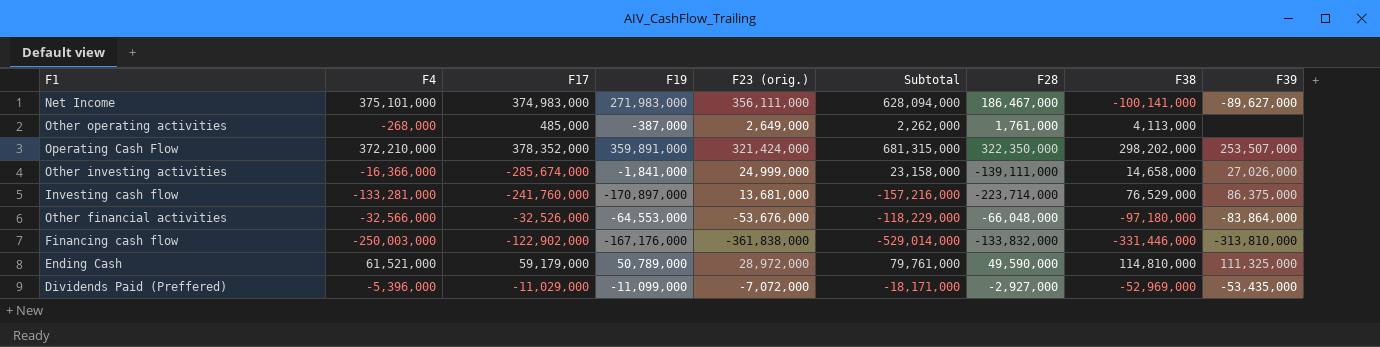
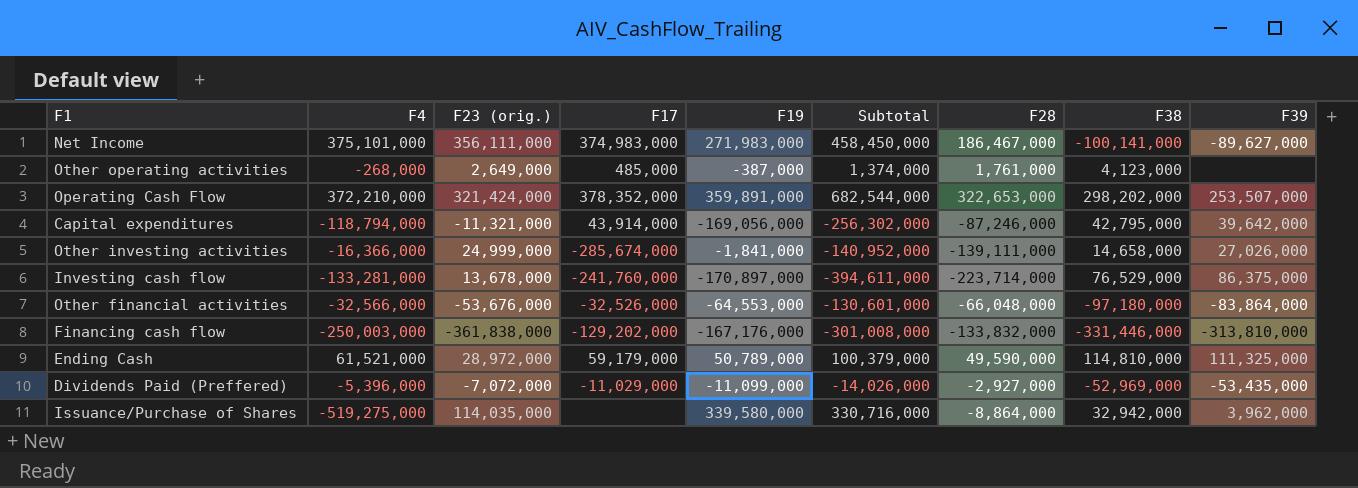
column F23 (orig.) | position: 5 -> 3
column Subtotal | formula: [F19] + [F23 (orig.)] -> [F19] + [F28]
Other operating activities | F38: 4,113,000 -> 4,123,000
Operating Cash Flow | F28: 322,350,000 -> 322,653,000
row Capital expenditures: none -> -118,794,000 | -11,321,000 | 43,914,000 | -169,056,000 | -256,302,000 | -87,246,000 | 42,795,000 | 39,642,000
Investing cash flow | F23 (orig.): 13,681,000 -> 13,678,000
Financing cash flow | F17: -122,902,000 -> -129,202,000
row Issuance/Purchase of Shares: none -> -519,275,000 | 114,035,000 | none | 339,580,000 | 330,716,000 | -8,864,000 | 32,942,000 | 3,962,000

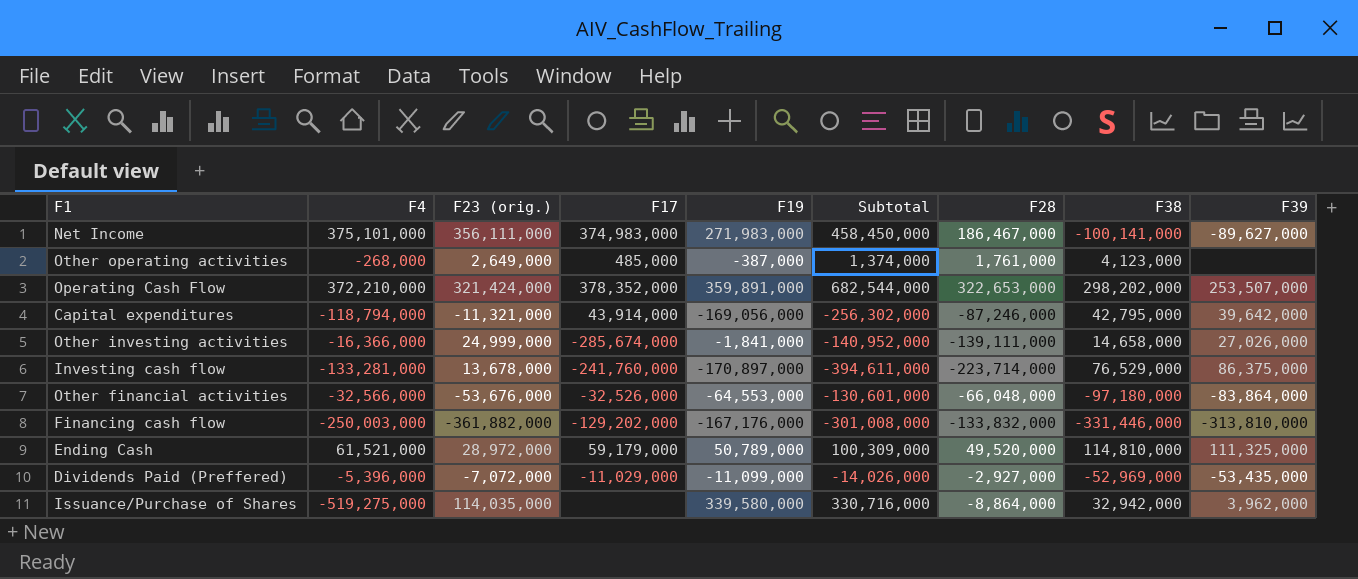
Financing cash flow | F23 (orig.): -361,838,000 -> -361,882,000
Ending Cash | Subtotal: 100,379,000 -> 100,309,000
Ending Cash | F28: 49,590,000 -> 49,520,000

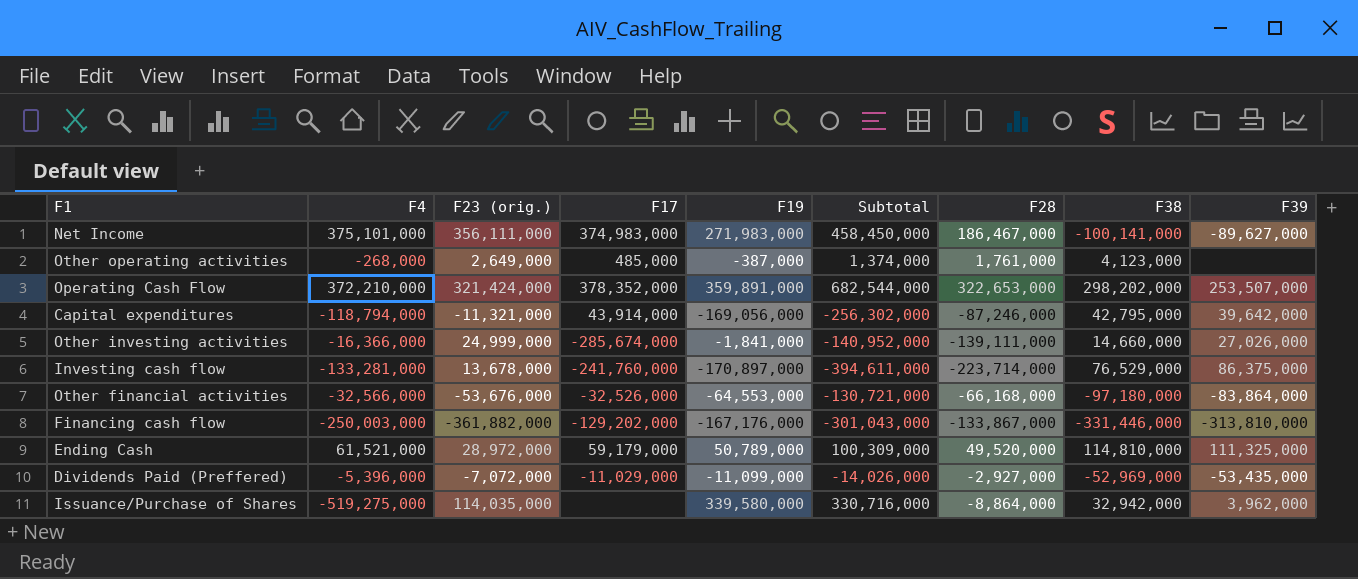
Other investing activities | F38: 14,658,000 -> 14,660,000
Other financial activities | Subtotal: -130,601,000 -> -130,721,000
Other financial activities | F28: -66,048,000 -> -66,168,000
Financing cash flow | Subtotal: -301,008,000 -> -301,043,000
Financing cash flow | F28: -133,832,000 -> -133,867,000

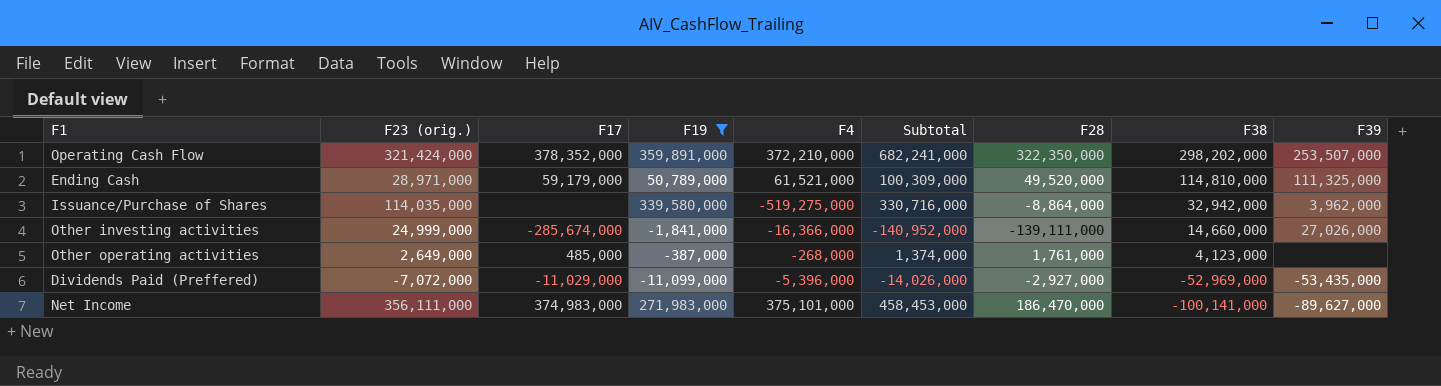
filter: none -> F19 >= -11,099,000
row order: none -> F38 descending
column F4 | position: 2 -> 5
Operating Cash Flow | Subtotal: 682,544,000 -> 682,241,000
Operating Cash Flow | F28: 322,653,000 -> 322,350,000
Ending Cash | F23 (orig.): 28,972,000 -> 28,971,000
Net Income | Subtotal: 458,450,000 -> 458,453,000
Net Income | F28: 186,467,000 -> 186,470,000

